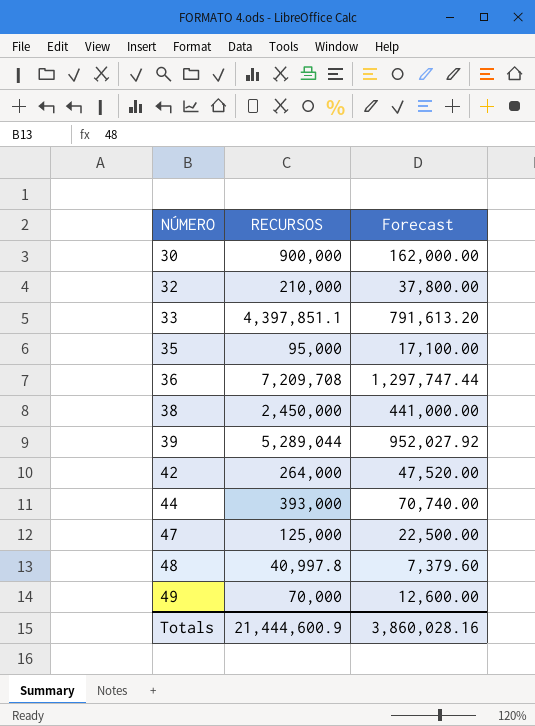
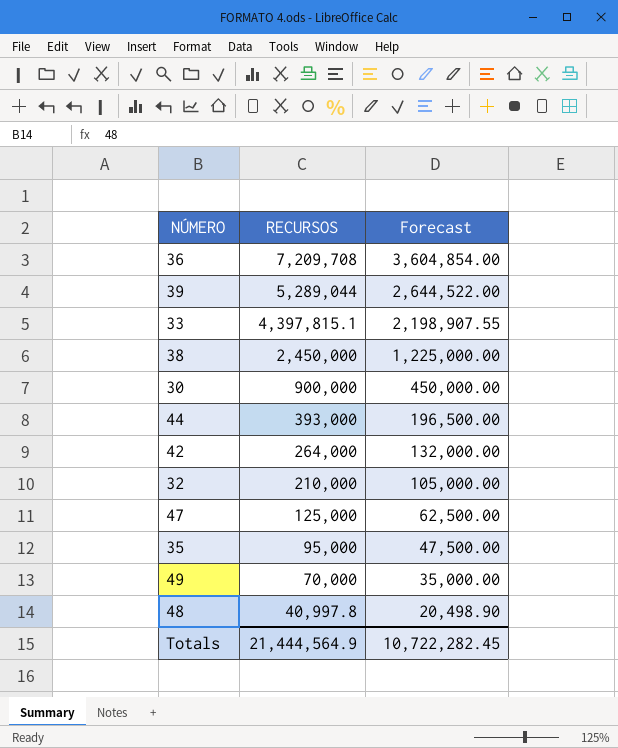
row order: NÚMERO ascending -> RECURSOS descending
column Forecast | formula: [RECURSOS] * 0.18 -> [RECURSOS] * 0.5
33 | RECURSOS: 4,397,851.1 -> 4,397,815.1
Totals | RECURSOS: 21,444,600.9 -> 21,444,564.9
Totals | Forecast: 3,860,028.16 -> 10,722,282.45

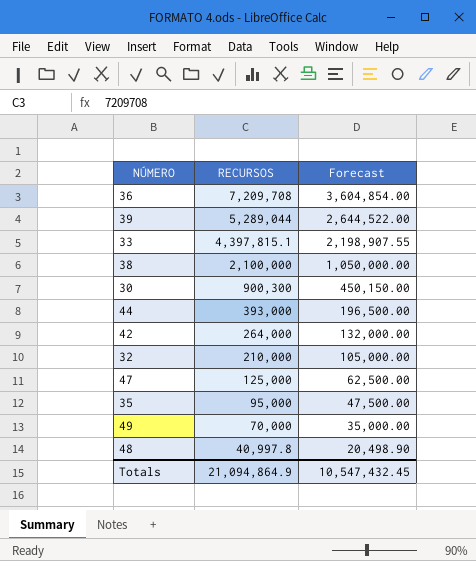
38 | RECURSOS: 2,450,000 -> 2,100,000
38 | Forecast: 1,225,000.00 -> 1,050,000.00
30 | RECURSOS: 900,000 -> 900,300
30 | Forecast: 450,000.00 -> 450,150.00
Totals | RECURSOS: 21,444,564.9 -> 21,094,864.9
Totals | Forecast: 10,722,282.45 -> 10,547,432.45

